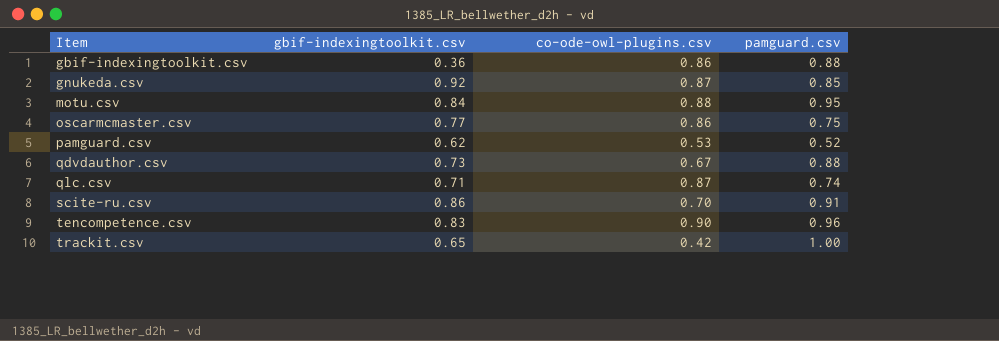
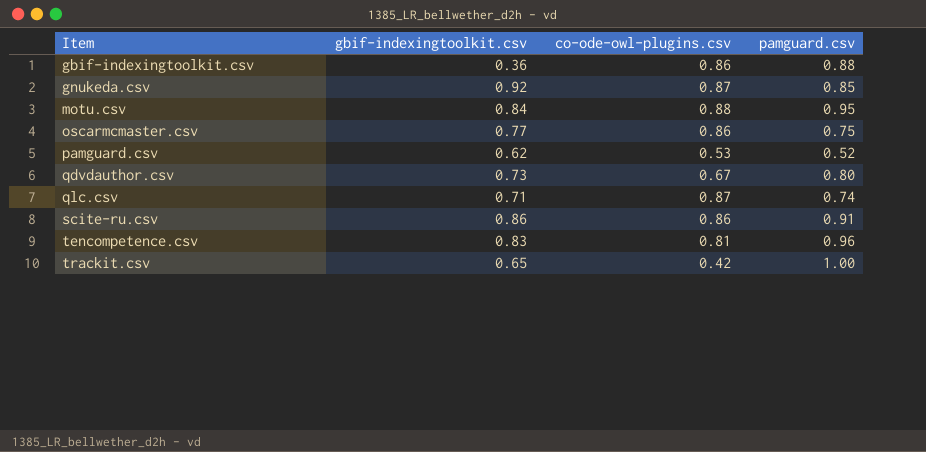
qdvdauthor.csv | pamguard.csv: 0.88 -> 0.80
scite-ru.csv | co-ode-owl-plugins.csv: 0.70 -> 0.86
tencompetence.csv | co-ode-owl-plugins.csv: 0.90 -> 0.81

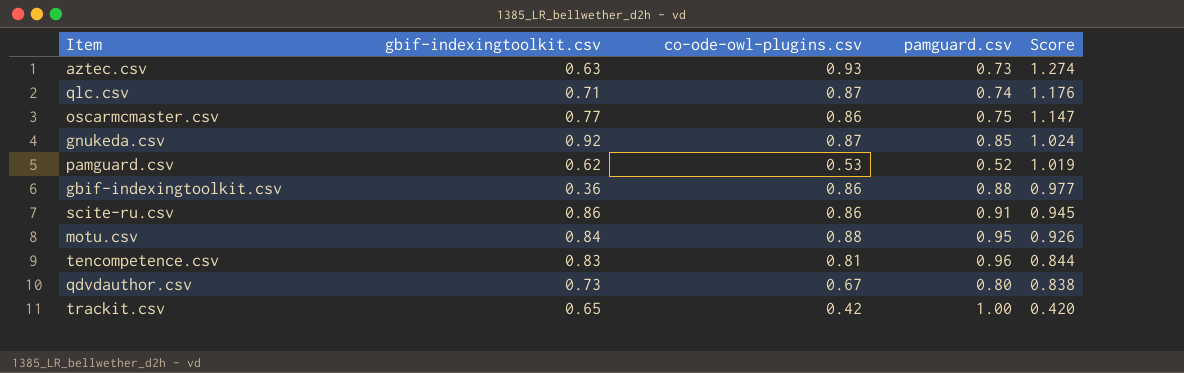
row order: Item ascending -> Score descending
column Score | formula: none -> [co-ode-owl-plugins.csv] / [pamguard.csv]
row aztec.csv: none -> 0.63 | 0.93 | 0.73 | 1.274

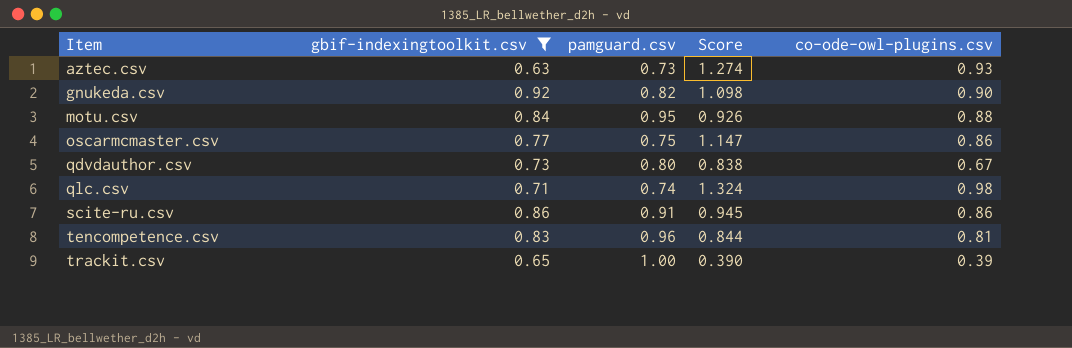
filter: none -> gbif-indexingtoolkit.csv >= 0.63
row order: Score descending -> Item ascending
column co-ode-owl-plugins.csv | position: 3 -> 5
gnukeda.csv | pamguard.csv: 0.85 -> 0.82
gnukeda.csv | Score: 1.024 -> 1.098
gnukeda.csv | co-ode-owl-plugins.csv: 0.87 -> 0.90
qlc.csv | Score: 1.176 -> 1.324
qlc.csv | co-ode-owl-plugins.csv: 0.87 -> 0.98
trackit.csv | Score: 0.420 -> 0.390
trackit.csv | co-ode-owl-plugins.csv: 0.42 -> 0.39

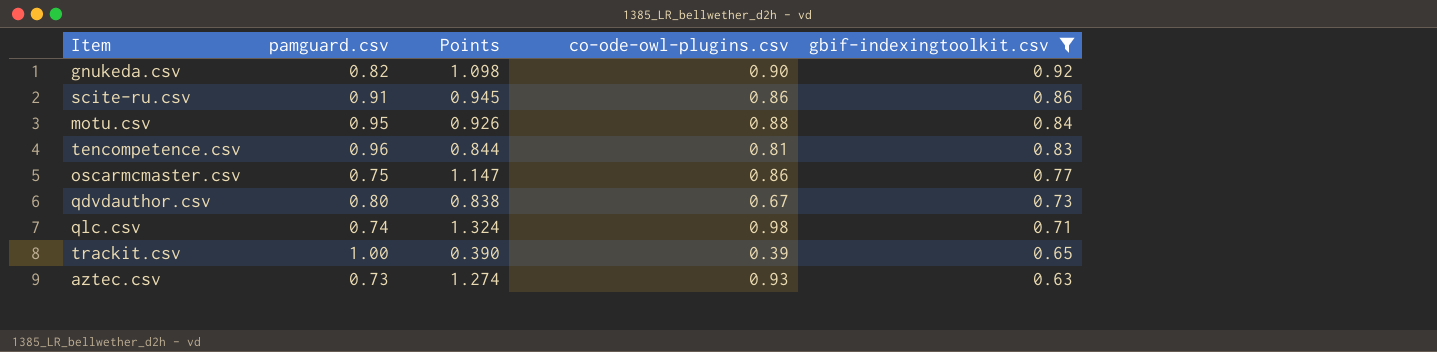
row order: Item ascending -> gbif-indexingtoolkit.csv descending
column name: Score -> Points
column gbif-indexingtoolkit.csv | position: 2 -> 5

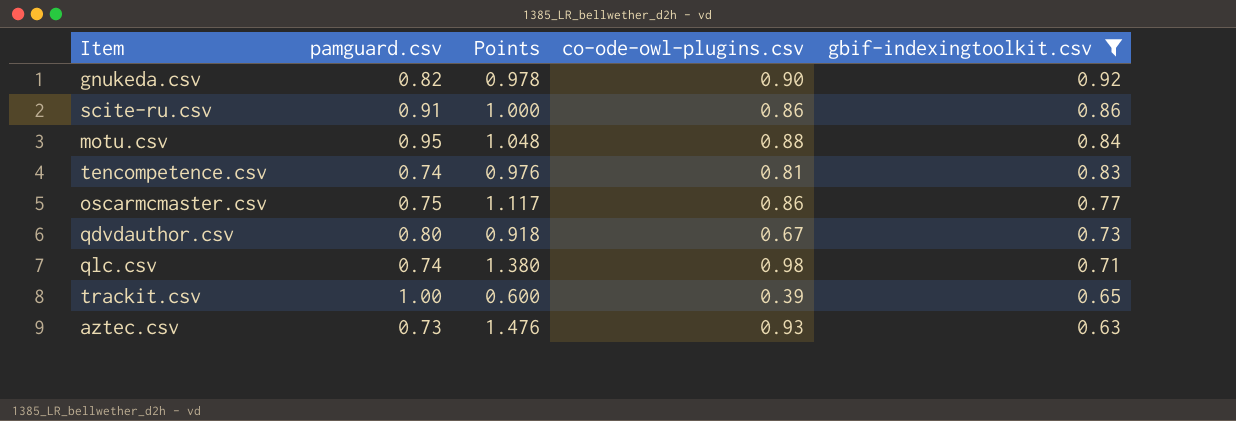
column Points | formula: [co-ode-owl-plugins.csv] / [pamguard.csv] -> [co-ode-owl-plugins.csv] / [gbif-indexingtoolkit.csv]
tencompetence.csv | pamguard.csv: 0.96 -> 0.74

